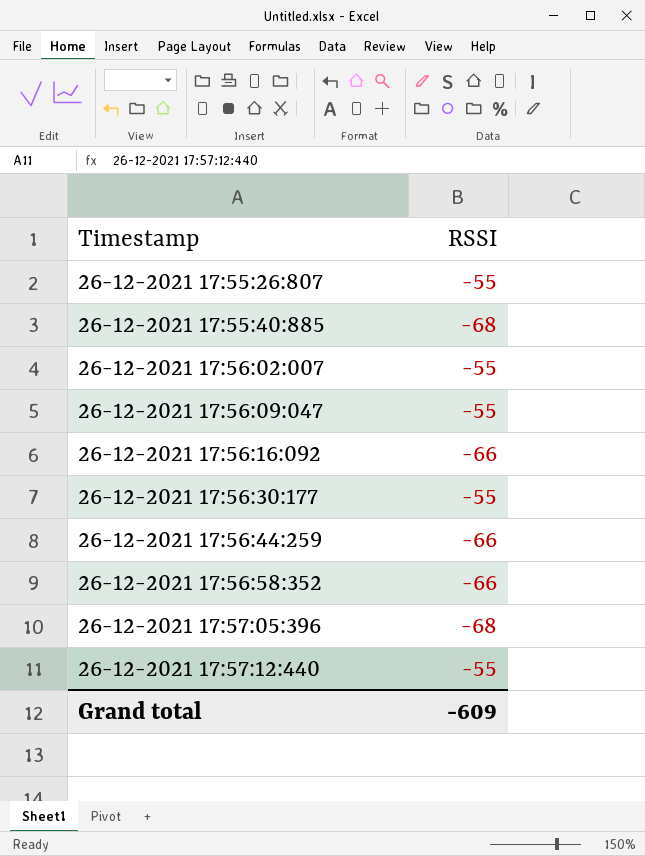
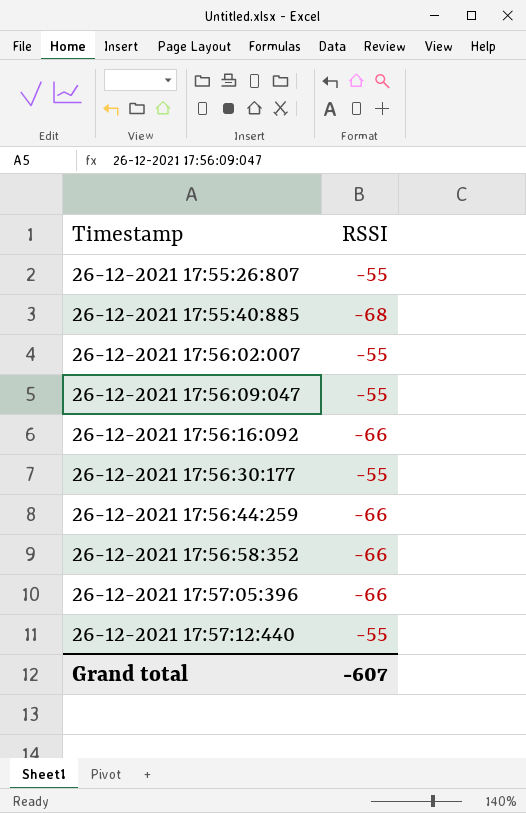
26-12-2021 17:57:05:396 | RSSI: -68 -> -66
Grand total | RSSI: -609 -> -607

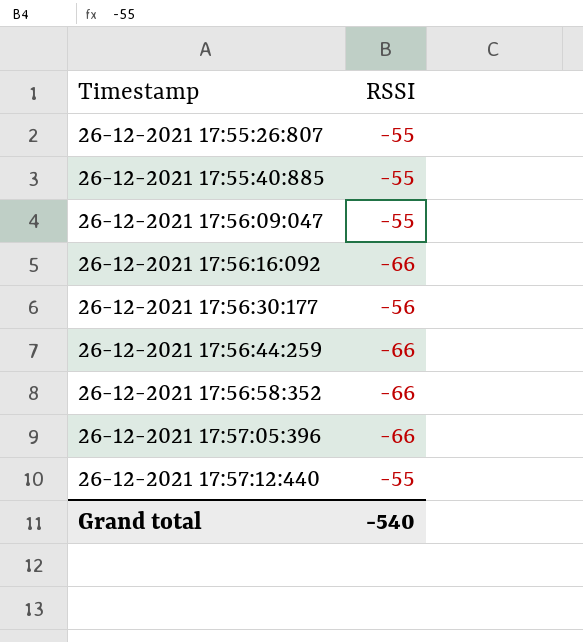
row 26-12-2021 17:56:02:007: -55 -> none
26-12-2021 17:55:40:885 | RSSI: -68 -> -55
26-12-2021 17:56:30:177 | RSSI: -55 -> -56
Grand total | RSSI: -607 -> -540

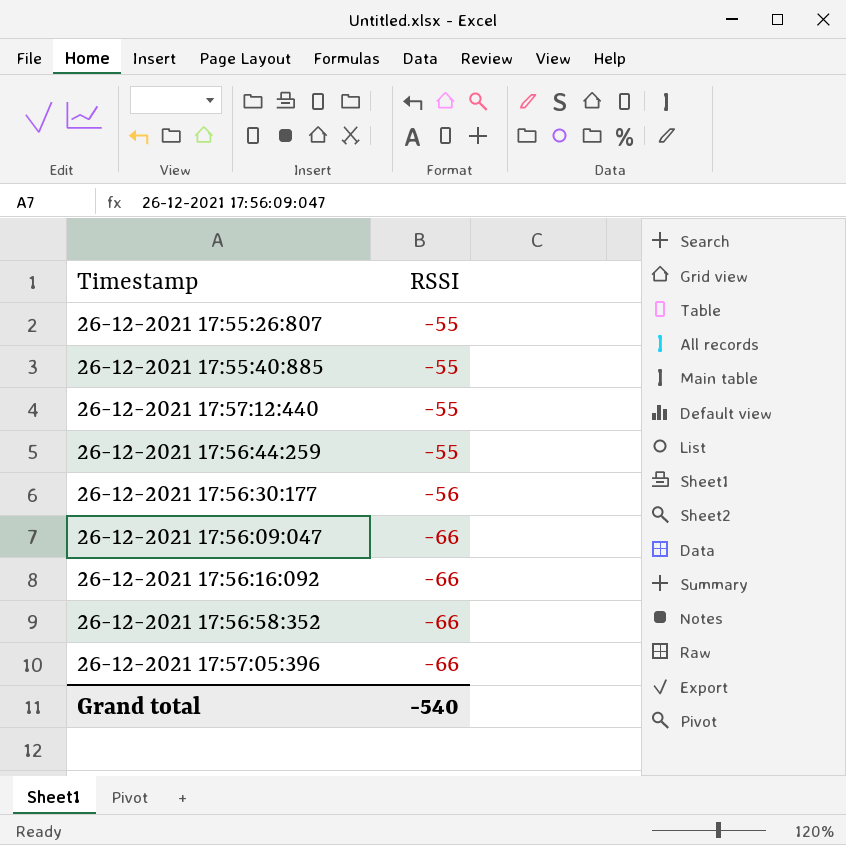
row order: Timestamp ascending -> RSSI descending
26-12-2021 17:56:44:259 | RSSI: -66 -> -55
26-12-2021 17:56:09:047 | RSSI: -55 -> -66

